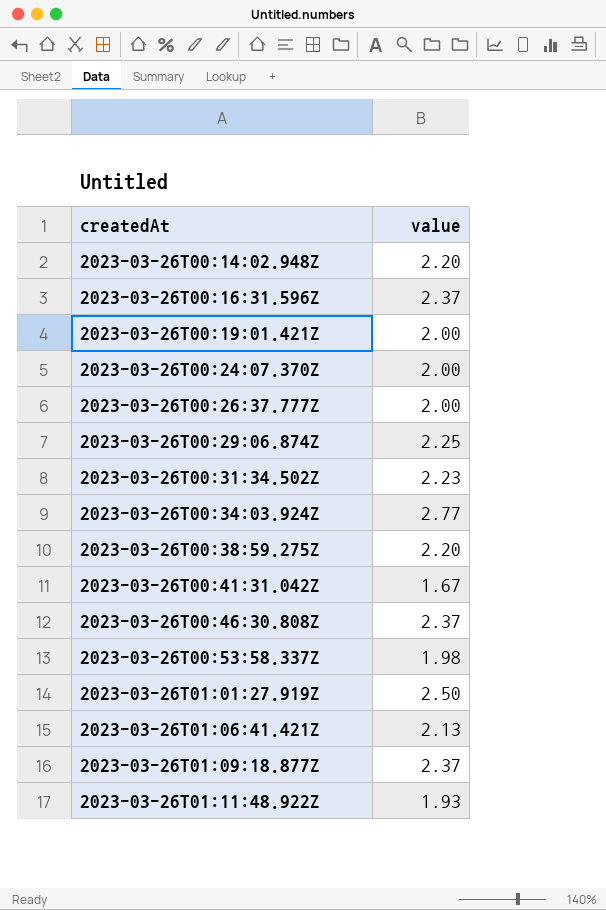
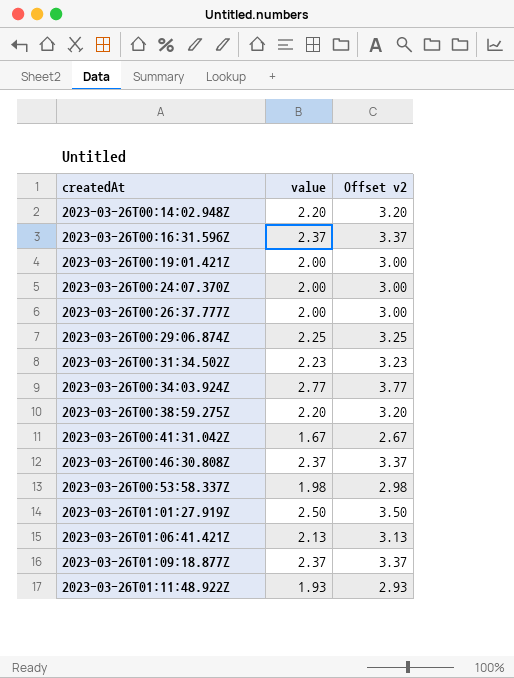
column Offset v2 | formula: none -> [value] + 1

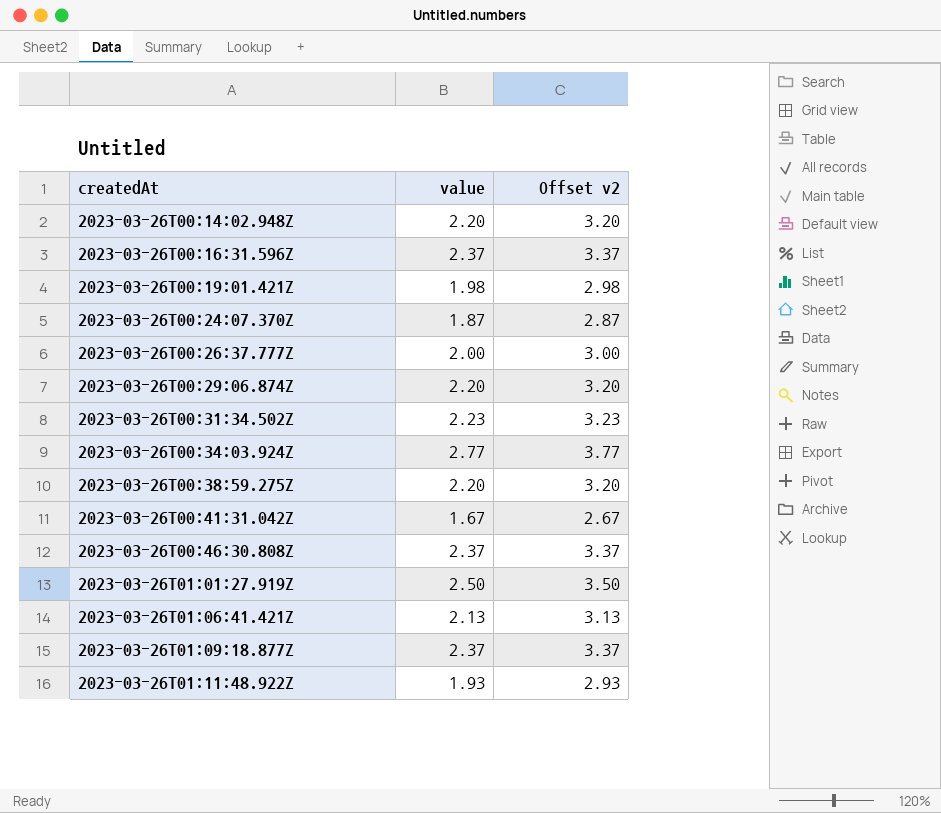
row 2023-03-26T00:53:58.337Z: 1.98 | 2.98 -> none
2023-03-26T00:19:01.421Z | value: 2.00 -> 1.98
2023-03-26T00:19:01.421Z | Offset v2: 3.00 -> 2.98
2023-03-26T00:24:07.370Z | value: 2.00 -> 1.87
2023-03-26T00:24:07.370Z | Offset v2: 3.00 -> 2.87
2023-03-26T00:29:06.874Z | value: 2.25 -> 2.20
2023-03-26T00:29:06.874Z | Offset v2: 3.25 -> 3.20

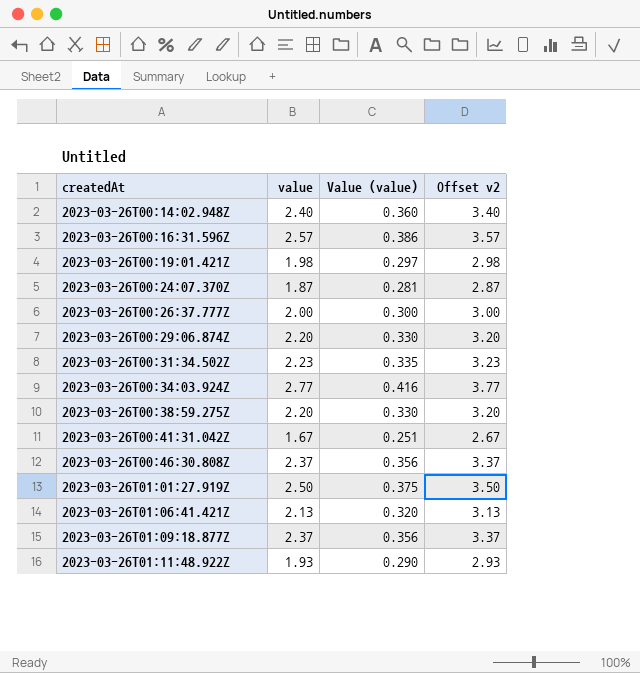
column Value (value) | formula: none -> [value] * 0.15
2023-03-26T00:14:02.948Z | value: 2.20 -> 2.40
2023-03-26T00:14:02.948Z | Offset v2: 3.20 -> 3.40
2023-03-26T00:16:31.596Z | value: 2.37 -> 2.57
2023-03-26T00:16:31.596Z | Offset v2: 3.37 -> 3.57

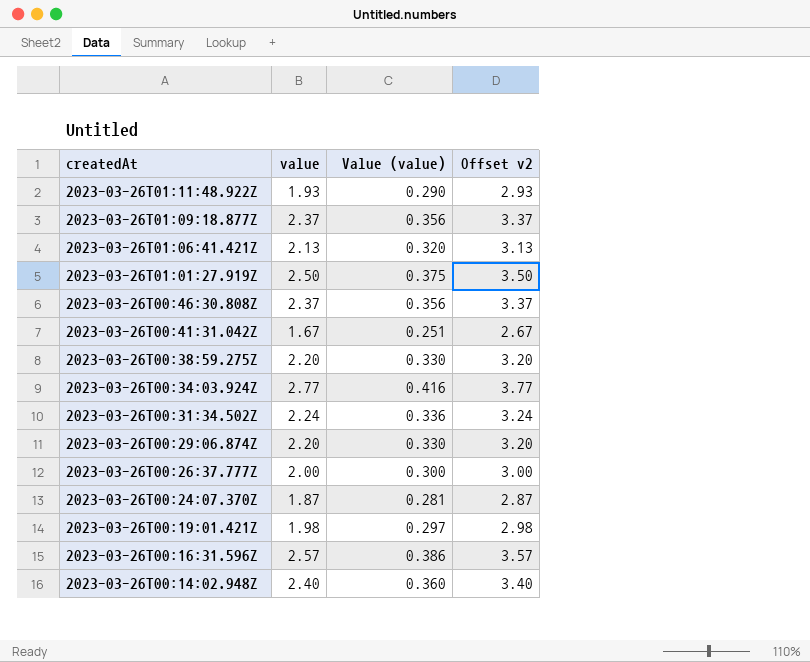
row order: createdAt ascending -> createdAt descending
2023-03-26T00:31:34.502Z | value: 2.23 -> 2.24
2023-03-26T00:31:34.502Z | Value (value): 0.335 -> 0.336
2023-03-26T00:31:34.502Z | Offset v2: 3.23 -> 3.24

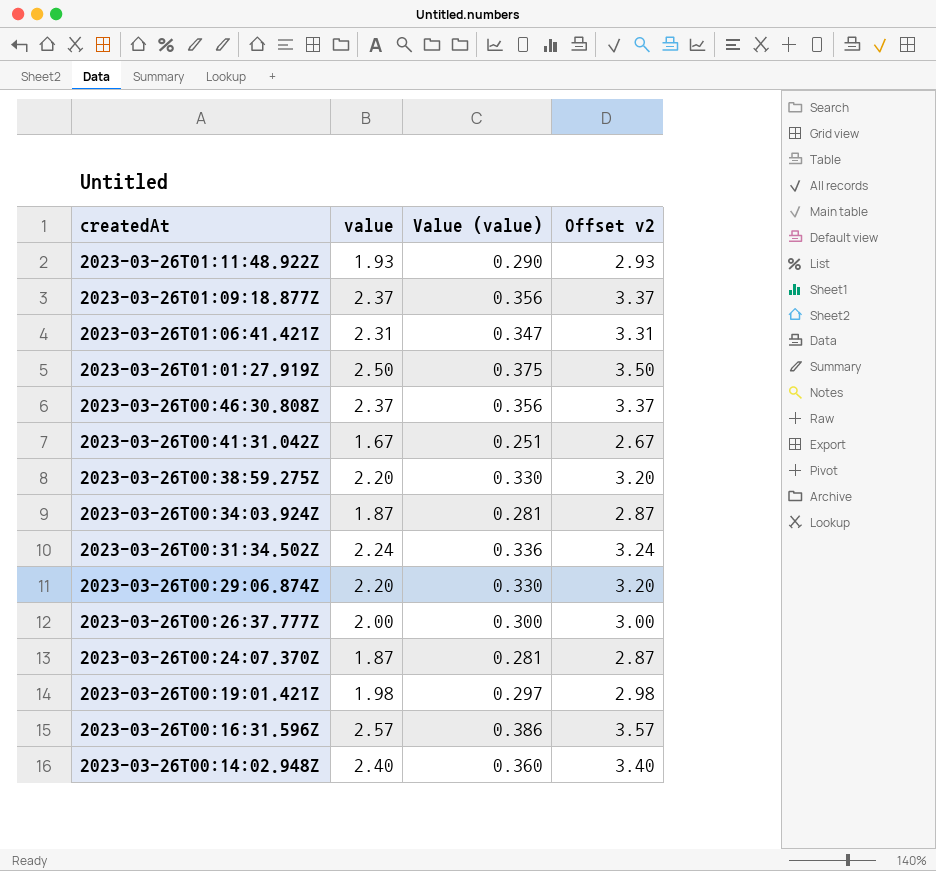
2023-03-26T01:06:41.421Z | value: 2.13 -> 2.31
2023-03-26T01:06:41.421Z | Value (value): 0.320 -> 0.347
2023-03-26T01:06:41.421Z | Offset v2: 3.13 -> 3.31
2023-03-26T00:34:03.924Z | value: 2.77 -> 1.87
2023-03-26T00:34:03.924Z | Value (value): 0.416 -> 0.281
2023-03-26T00:34:03.924Z | Offset v2: 3.77 -> 2.87

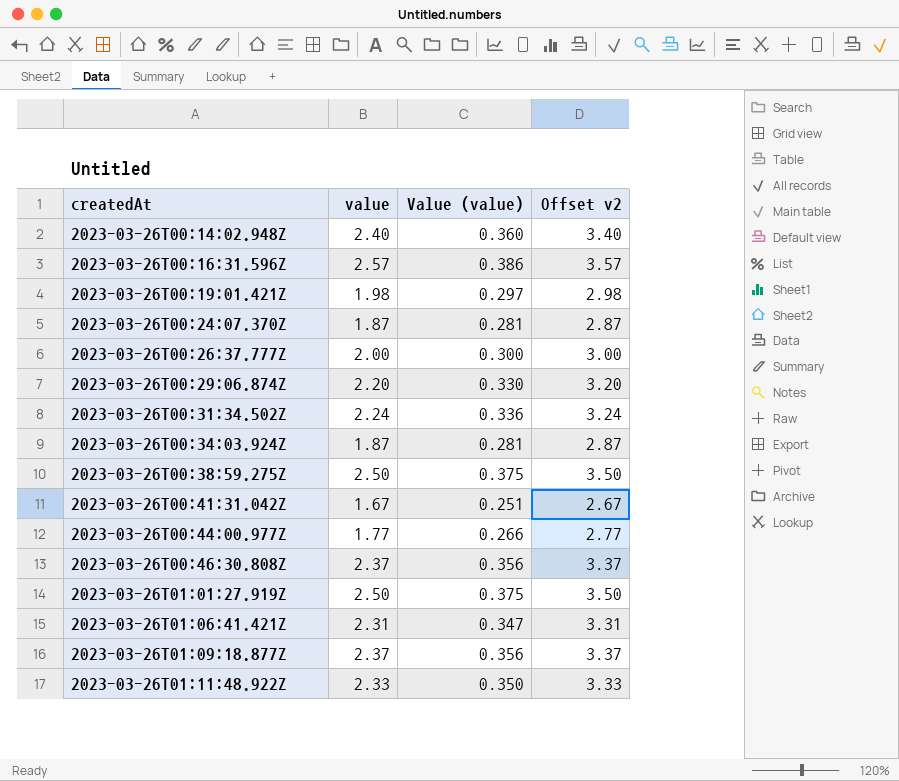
row order: createdAt descending -> createdAt ascending
2023-03-26T00:38:59.275Z | value: 2.20 -> 2.50
2023-03-26T00:38:59.275Z | Value (value): 0.330 -> 0.375
2023-03-26T00:38:59.275Z | Offset v2: 3.20 -> 3.50
row 2023-03-26T00:44:00.977Z: none -> 1.77 | 0.266 | 2.77
2023-03-26T01:11:48.922Z | value: 1.93 -> 2.33
2023-03-26T01:11:48.922Z | Value (value): 0.290 -> 0.350
2023-03-26T01:11:48.922Z | Offset v2: 2.93 -> 3.33

